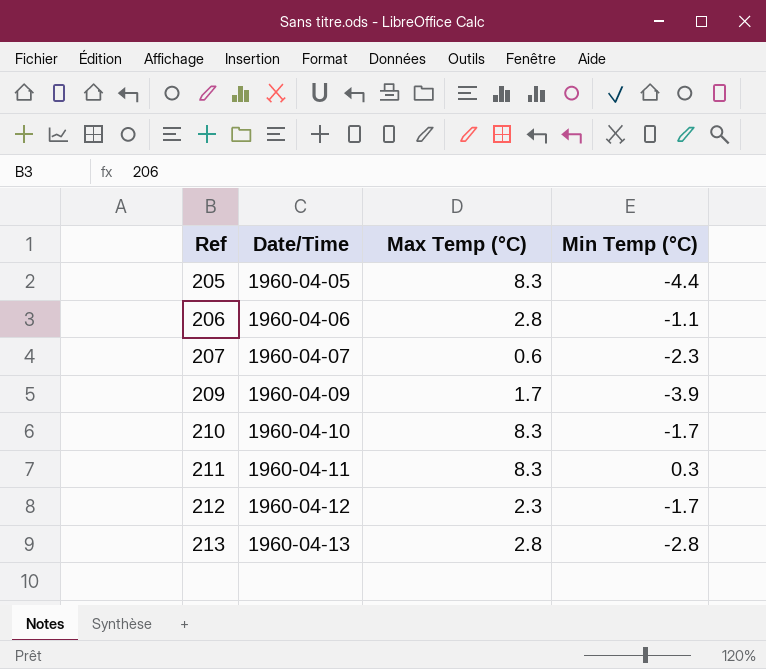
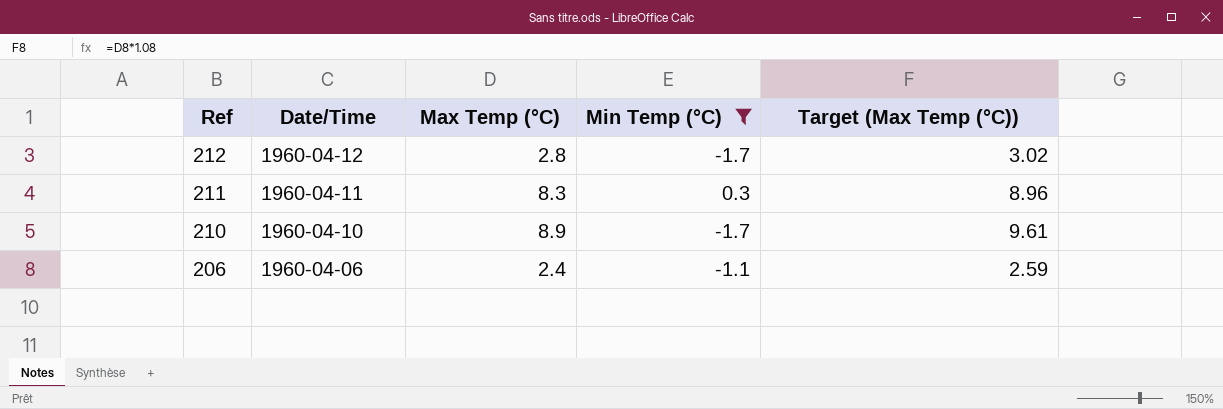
filter: none -> Min Temp (°C) >= -1.7
row order: Ref ascending -> Ref descending
column Target (Max Temp (°C)) | formula: none -> [Max Temp (°C)] * 1.08
212 | Max Temp (°C): 2.3 -> 2.8
210 | Max Temp (°C): 8.3 -> 8.9
206 | Max Temp (°C): 2.8 -> 2.4

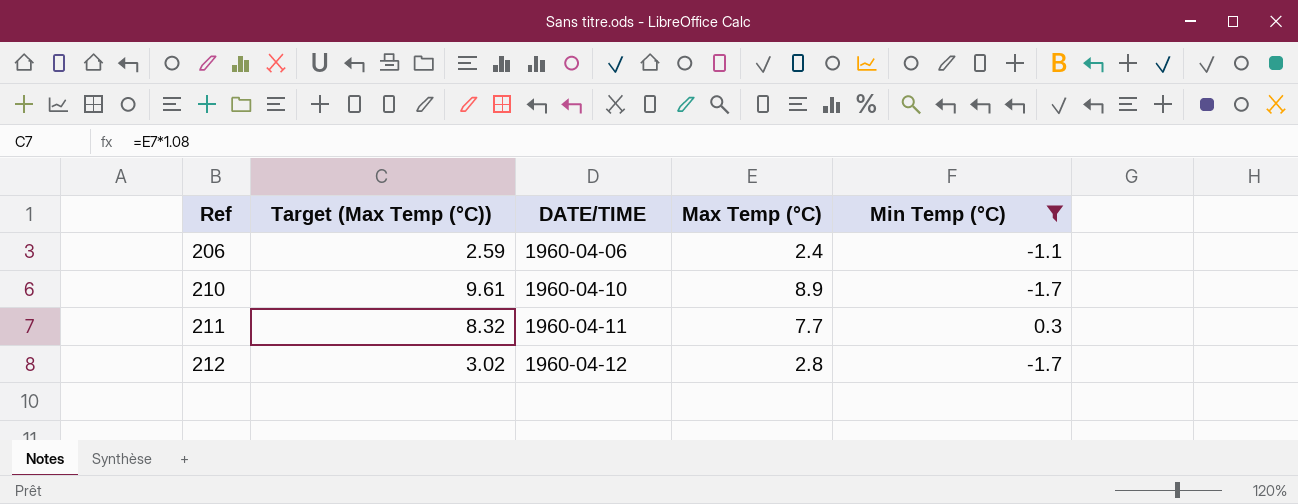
row order: Ref descending -> Ref ascending
column Target (Max Temp (°C)) | position: 5 -> 2
column name: Date/Time -> DATE/TIME
211 | Target (Max Temp (°C)): 8.96 -> 8.32
211 | Max Temp (°C): 8.3 -> 7.7

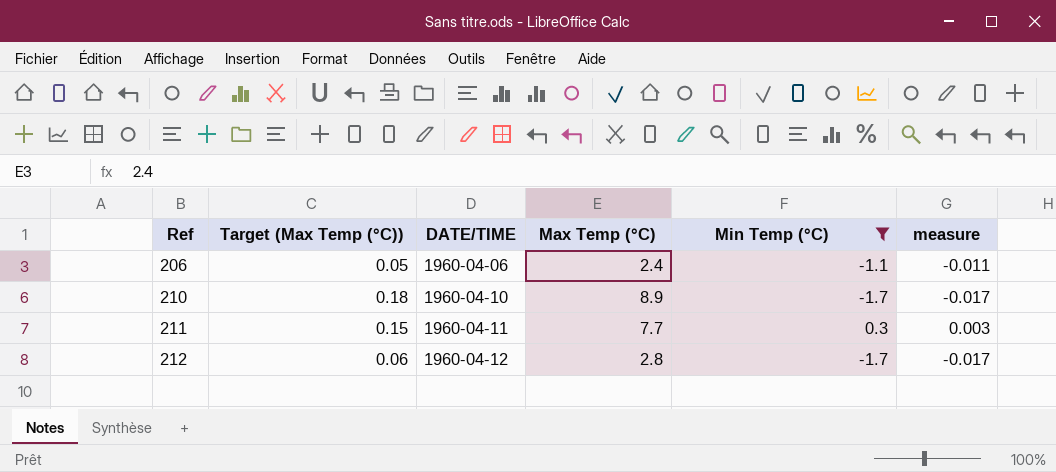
column Target (Max Temp (°C)) | formula: [Max Temp (°C)] * 1.08 -> [Max Temp (°C)] * 0.02
column measure | formula: none -> [Min Temp (°C)] * 0.01

